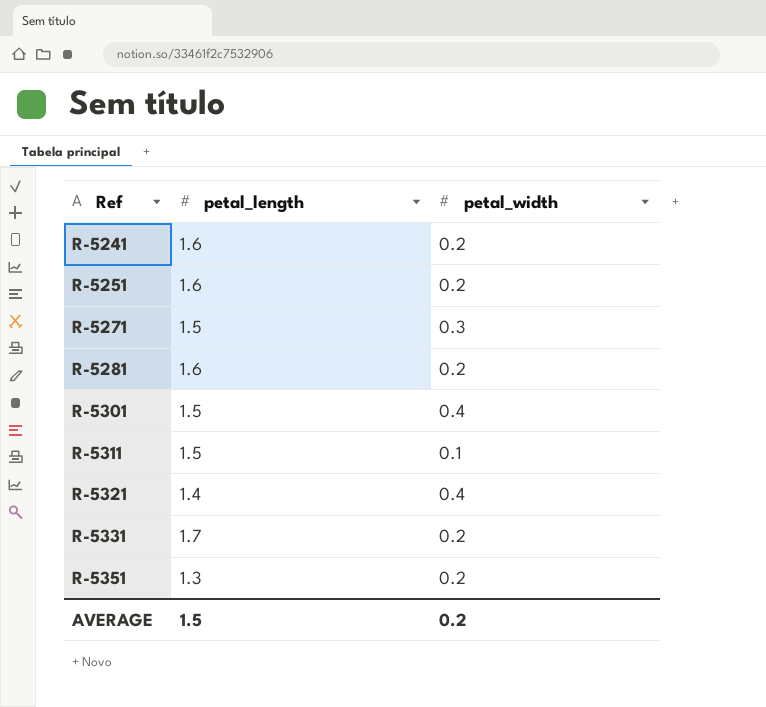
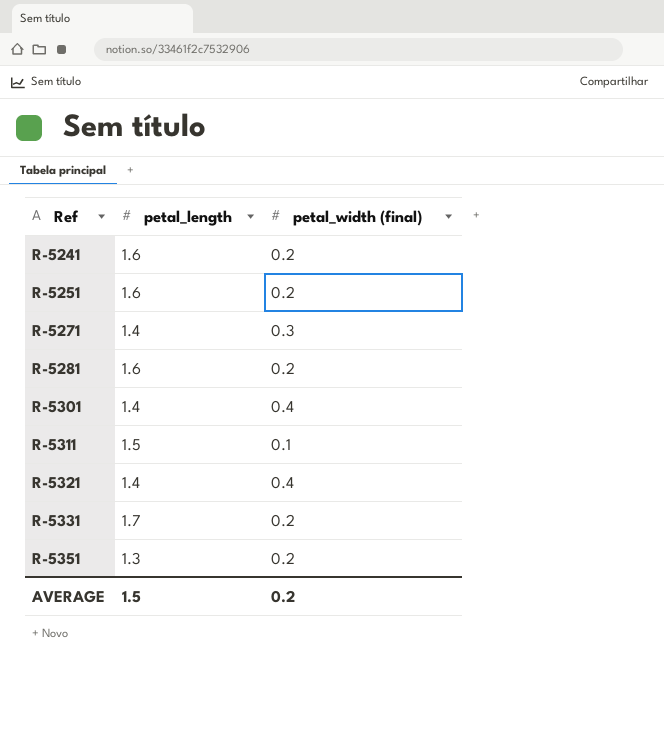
column name: petal_width -> petal_width (final)
R-5271 | petal_length: 1.5 -> 1.4
R-5301 | petal_length: 1.5 -> 1.4

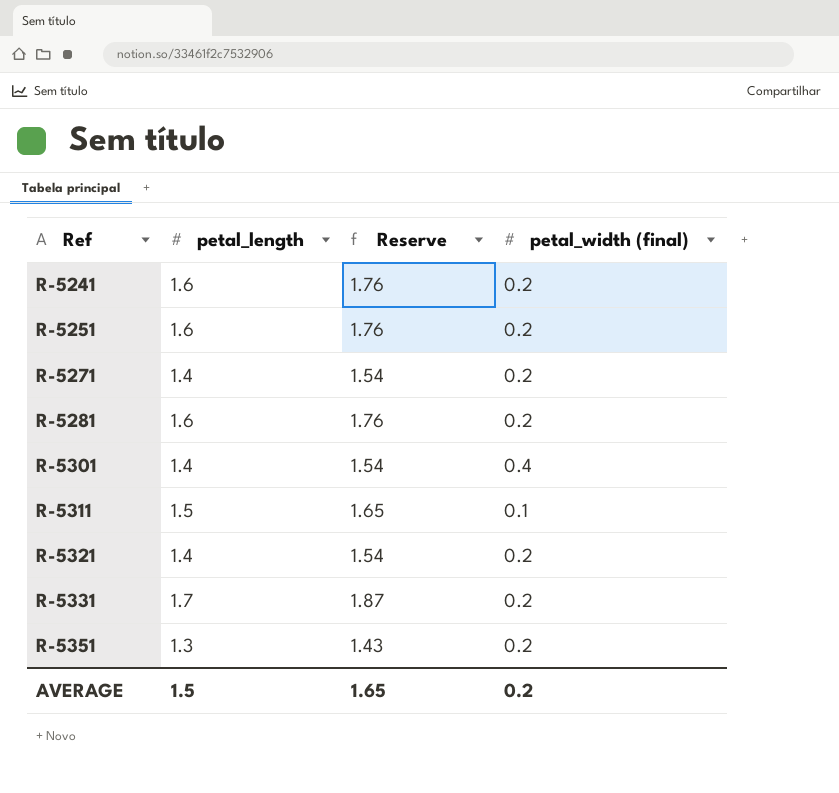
column Reserve | formula: none -> [petal_length] * 1.1
R-5271 | petal_width (final): 0.3 -> 0.2
R-5321 | petal_width (final): 0.4 -> 0.2

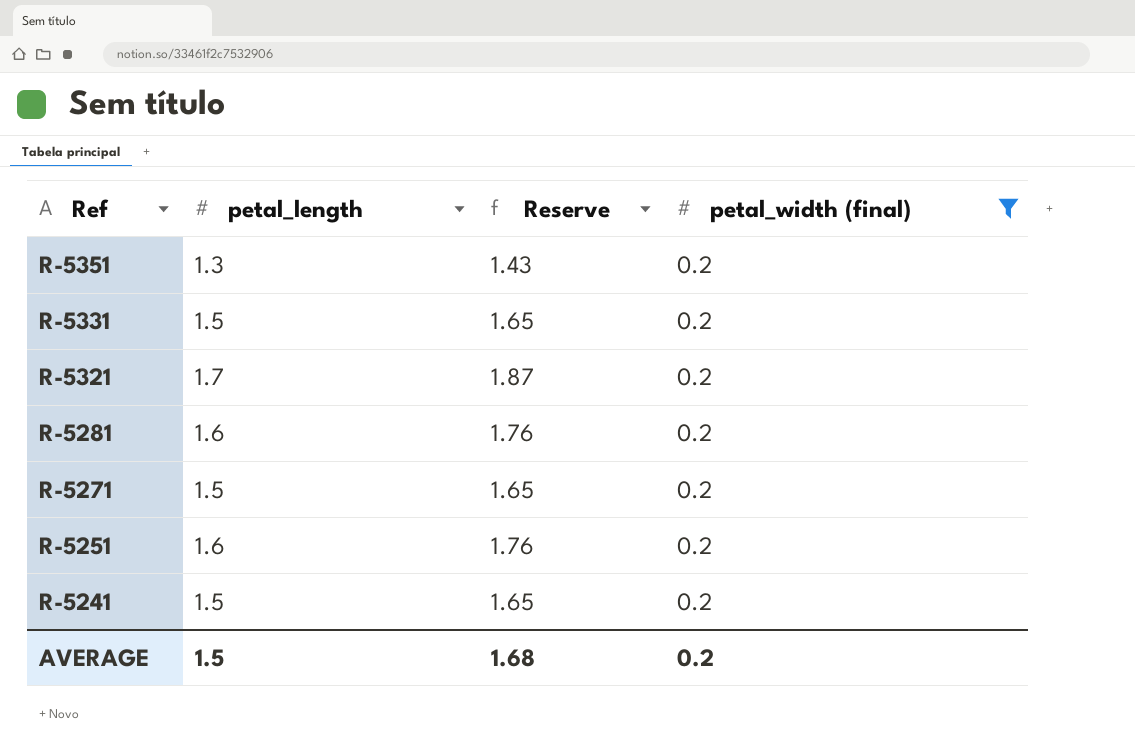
filter: none -> petal_width (final) = 0.2
row order: Ref ascending -> Ref descending
R-5331 | petal_length: 1.7 -> 1.5
R-5331 | Reserve: 1.87 -> 1.65
R-5321 | petal_length: 1.4 -> 1.7
R-5321 | Reserve: 1.54 -> 1.87
R-5271 | petal_length: 1.4 -> 1.5
R-5271 | Reserve: 1.54 -> 1.65
R-5241 | petal_length: 1.6 -> 1.5
R-5241 | Reserve: 1.76 -> 1.65
AVERAGE | Reserve: 1.65 -> 1.68

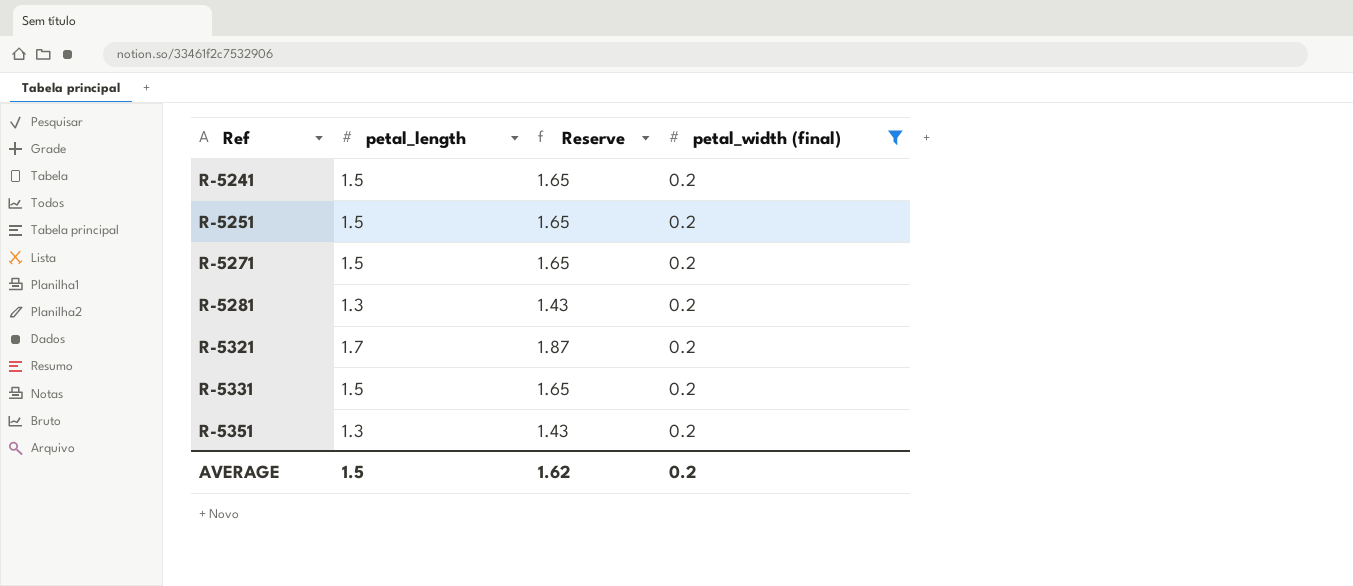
row order: Ref descending -> Ref ascending
R-5251 | petal_length: 1.6 -> 1.5
R-5251 | Reserve: 1.76 -> 1.65
R-5281 | petal_length: 1.6 -> 1.3
R-5281 | Reserve: 1.76 -> 1.43
AVERAGE | Reserve: 1.68 -> 1.62

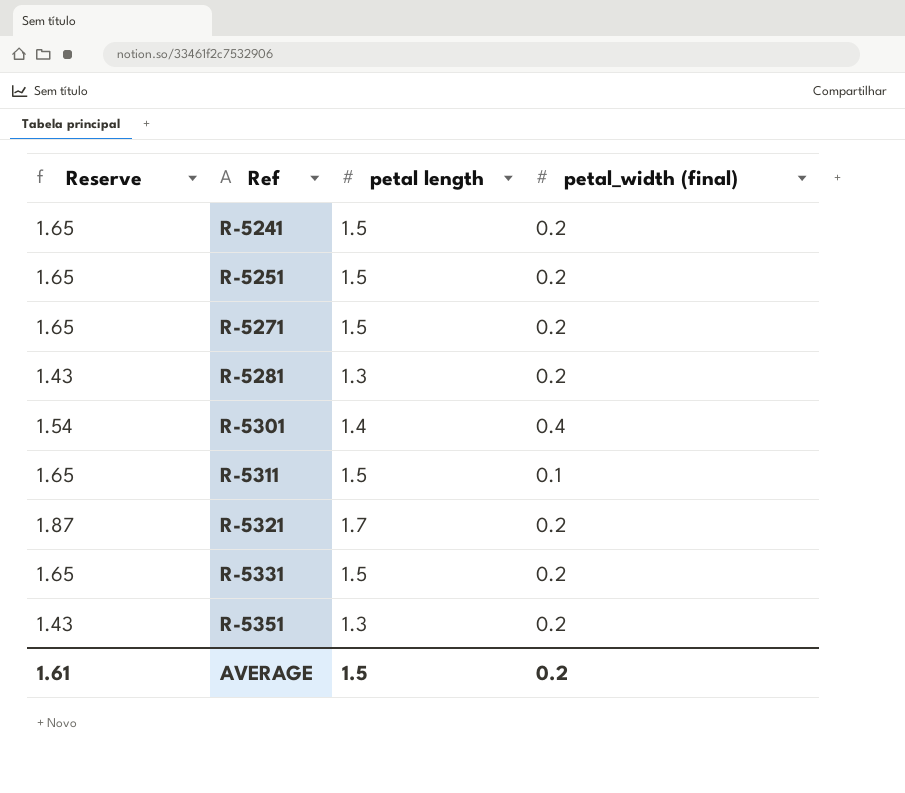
filter: petal_width (final) = 0.2 -> none
column Reserve | position: 3 -> 1
column name: petal_length -> petal length
AVERAGE | Reserve: 1.62 -> 1.61

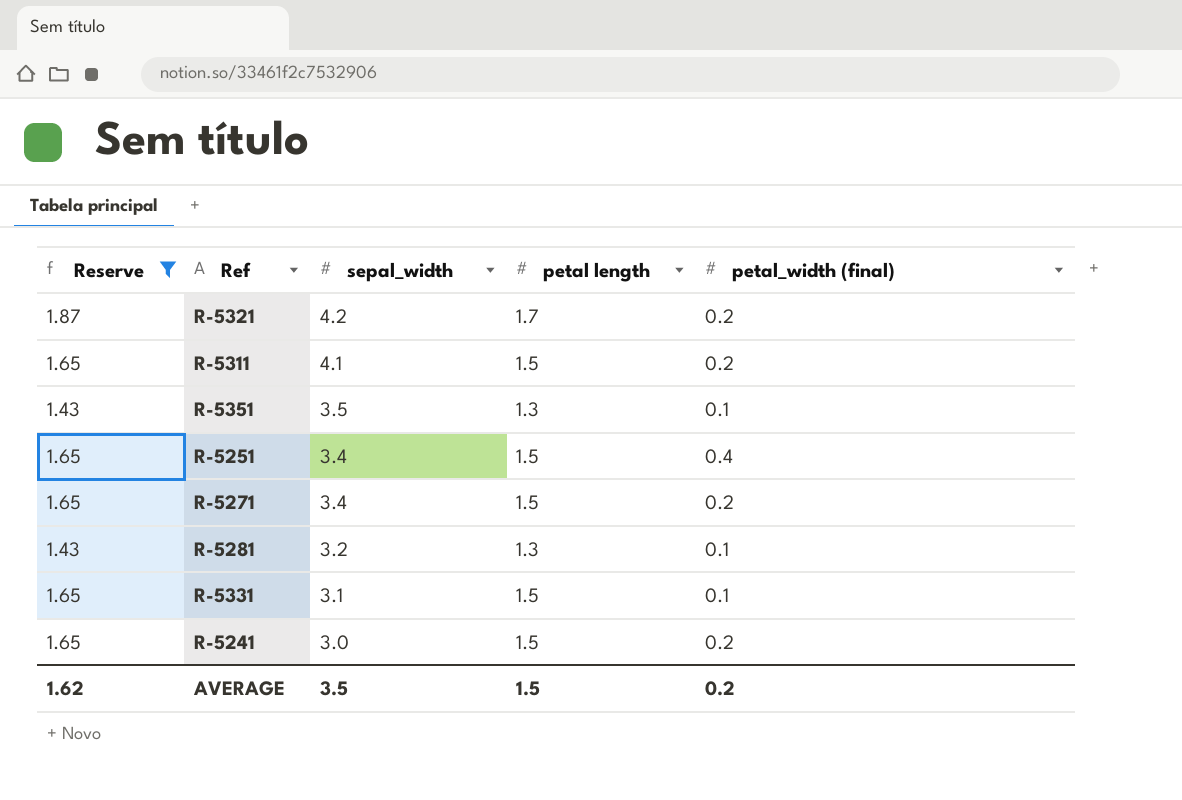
filter: none -> Reserve != 1.54
row order: Ref ascending -> sepal_width descending
column sepal_width | position: none -> 3
R-5311 | petal_width (final): 0.1 -> 0.2
R-5351 | petal_width (final): 0.2 -> 0.1
R-5251 | petal_width (final): 0.2 -> 0.4
R-5281 | petal_width (final): 0.2 -> 0.1
R-5331 | petal_width (final): 0.2 -> 0.1
AVERAGE | Reserve: 1.61 -> 1.62

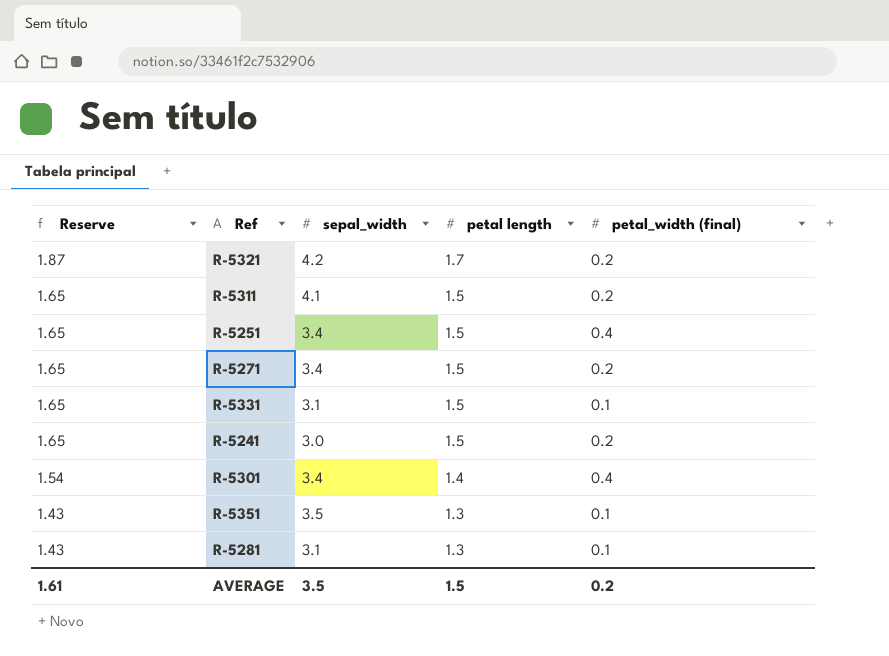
filter: Reserve != 1.54 -> none
row order: sepal_width descending -> Reserve descending
R-5281 | sepal_width: 3.2 -> 3.1
AVERAGE | Reserve: 1.62 -> 1.61

